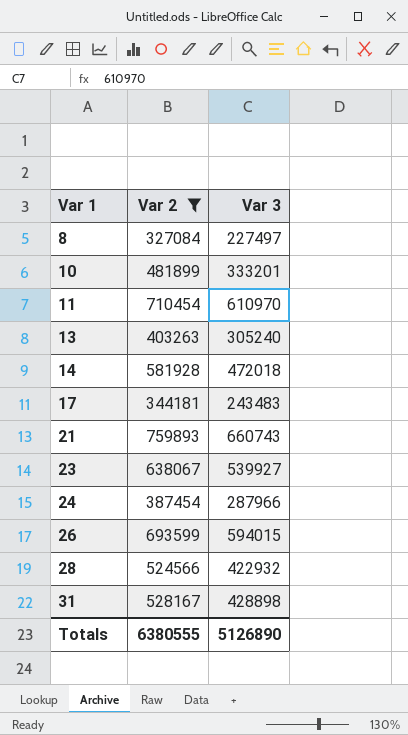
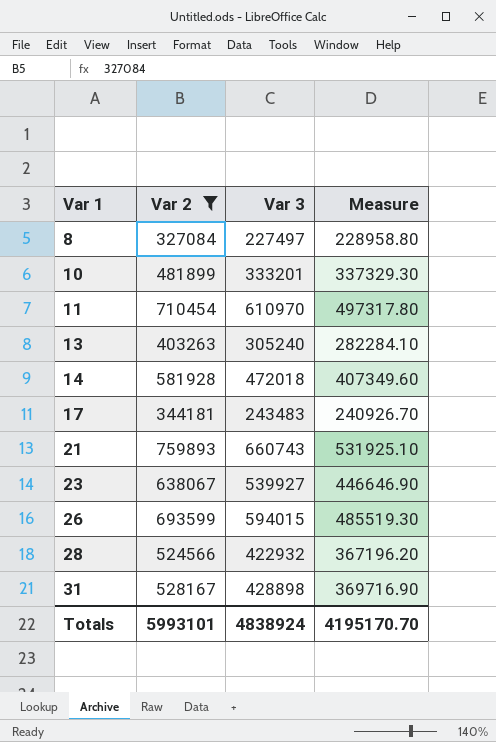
column Measure | formula: none -> [Var 2] * 0.7
row 24: 387454 | 287966 -> none
Totals | Var 2: 6380555 -> 5993101
Totals | Var 3: 5126890 -> 4838924

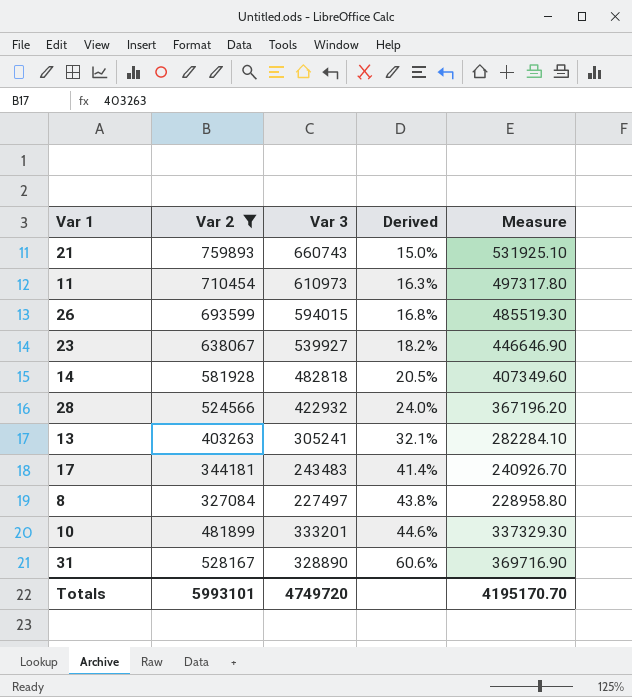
row order: Var 1 ascending -> Derived ascending
column Derived | formula: none -> ([Var 2] - [Var 3]) / [Var 3]
11 | Var 3: 610970 -> 610973
14 | Var 3: 472018 -> 482818
13 | Var 3: 305240 -> 305241
31 | Var 3: 428898 -> 328890
Totals | Var 3: 4838924 -> 4749720

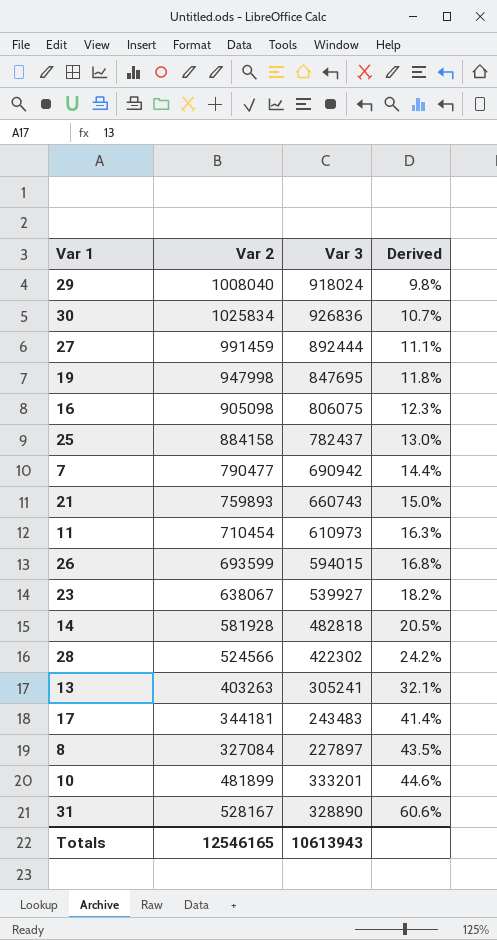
filter: Var 2 <= 759893 -> none
column Measure | formula: [Var 2] * 0.7 -> none
28 | Var 3: 422932 -> 422302
28 | Derived: 24.0% -> 24.2%
8 | Var 3: 227497 -> 227897
8 | Derived: 43.8% -> 43.5%
Totals | Var 2: 5993101 -> 12546165
Totals | Var 3: 4749720 -> 10613943

